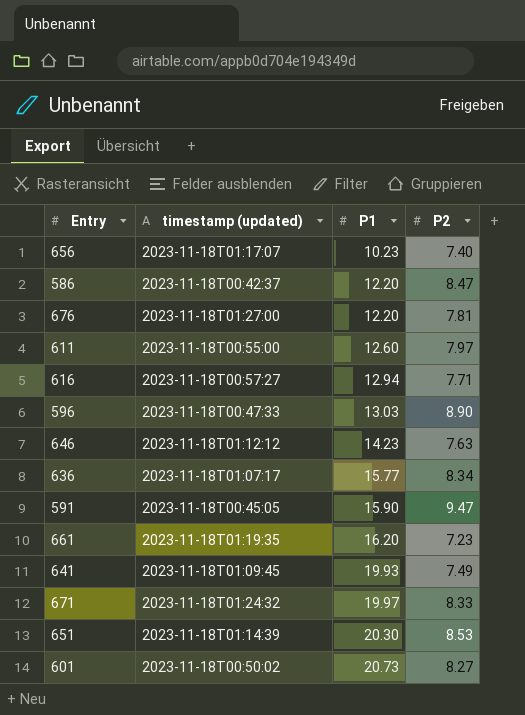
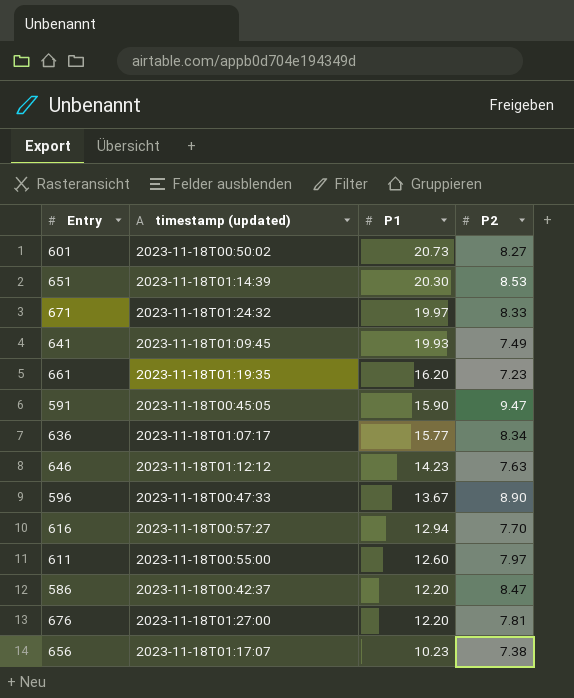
row order: P1 ascending -> P1 descending
596 | P1: 13.03 -> 13.67
616 | P2: 7.71 -> 7.70
656 | P2: 7.40 -> 7.38

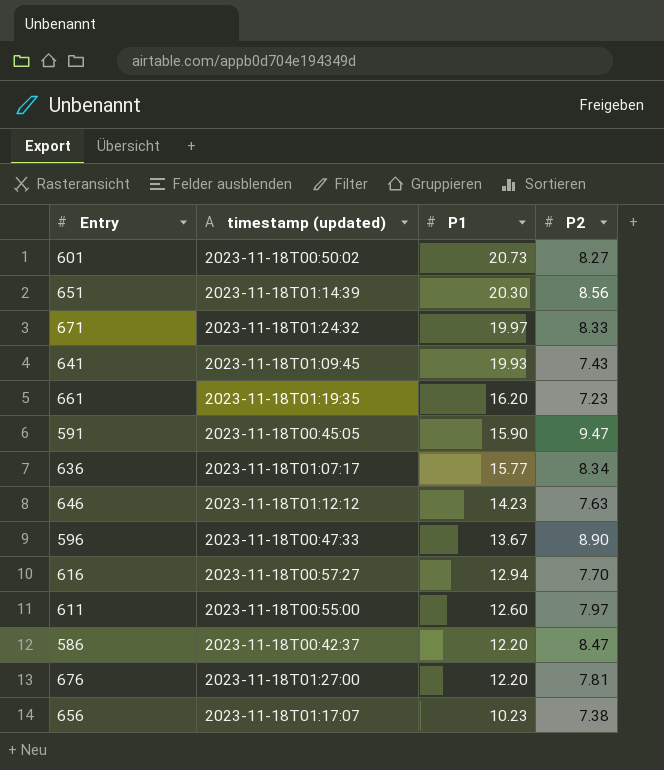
651 | P2: 8.53 -> 8.56
641 | P2: 7.49 -> 7.43

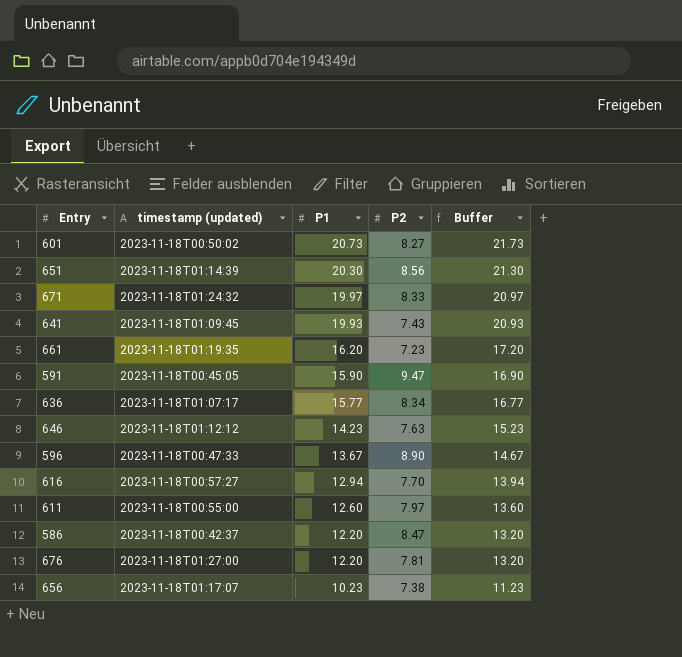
column Buffer | formula: none -> [P1] + 1

